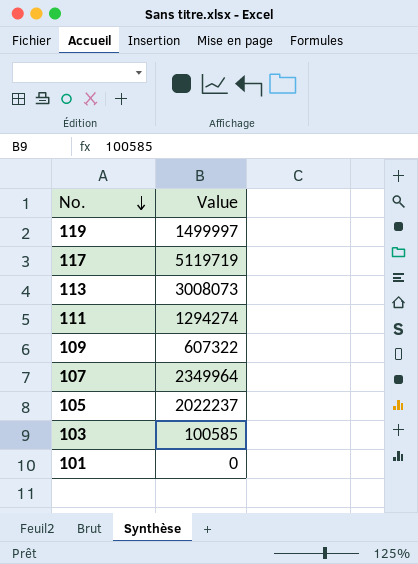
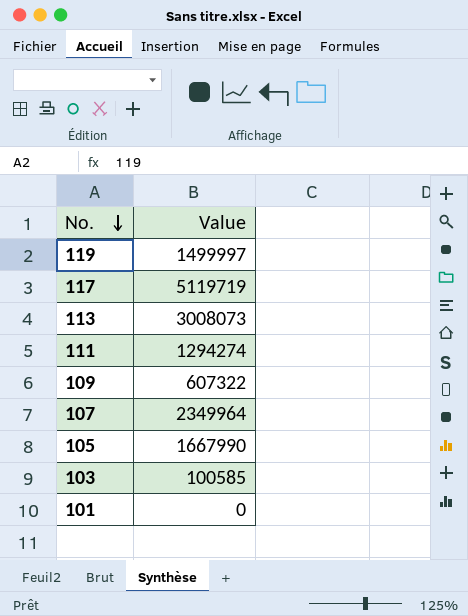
105 | Value: 2022237 -> 1667990

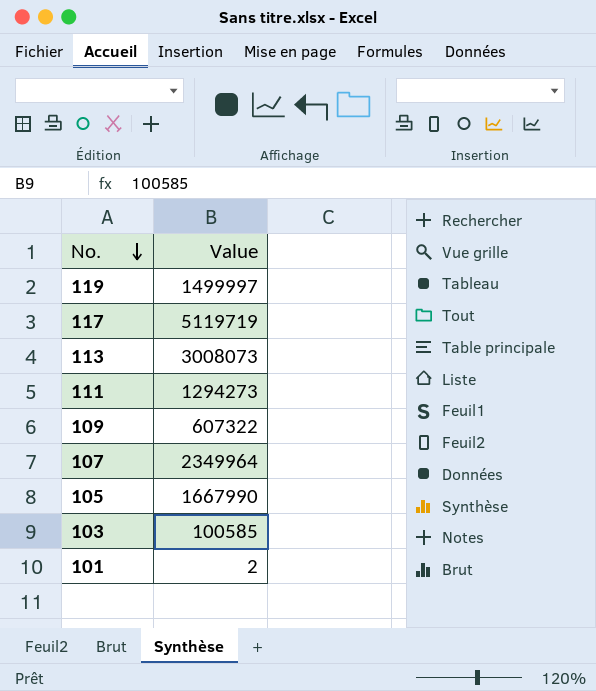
111 | Value: 1294274 -> 1294273
101 | Value: 0 -> 2

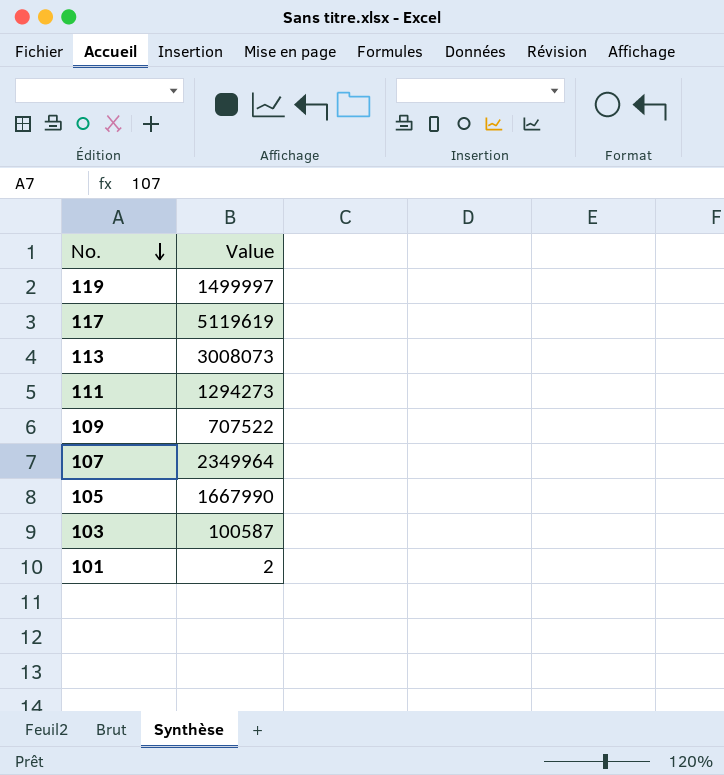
117 | Value: 5119719 -> 5119619
109 | Value: 607322 -> 707522
103 | Value: 100585 -> 100587

